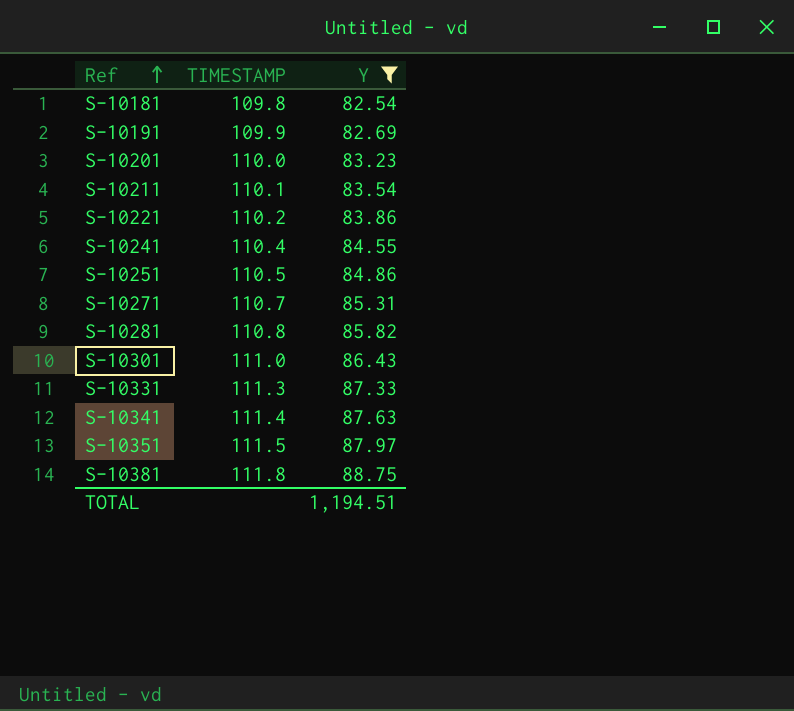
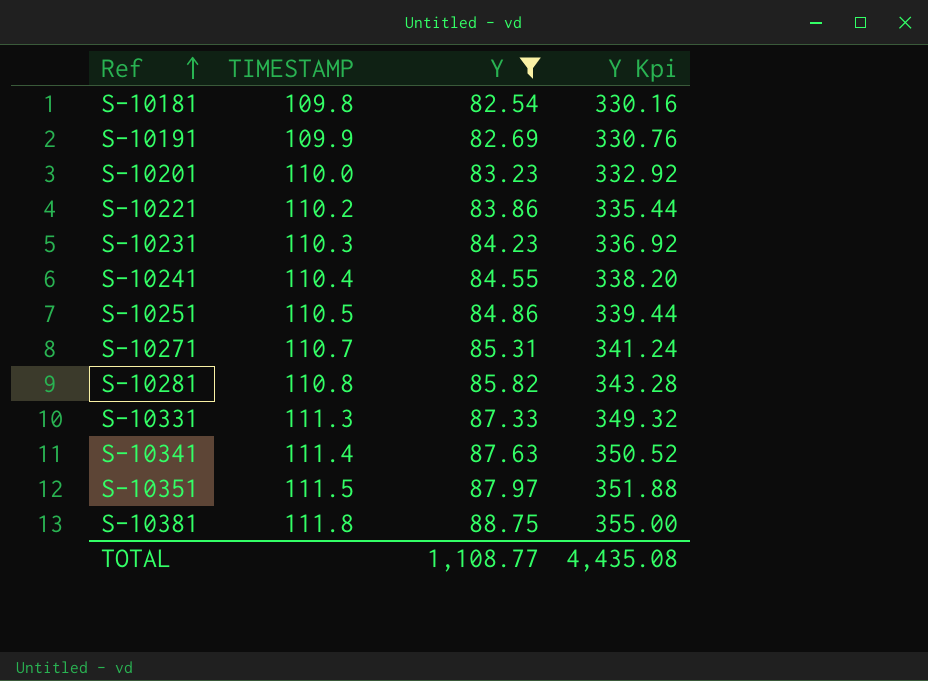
column Y Kpi | formula: none -> [Y] * 4
row S-10211: 110.1 | 83.54 -> none
row S-10301: 111.0 | 86.43 -> none
row S-10231: none -> 110.3 | 84.23 | 336.92
TOTAL | Y: 1,194.51 -> 1,108.77

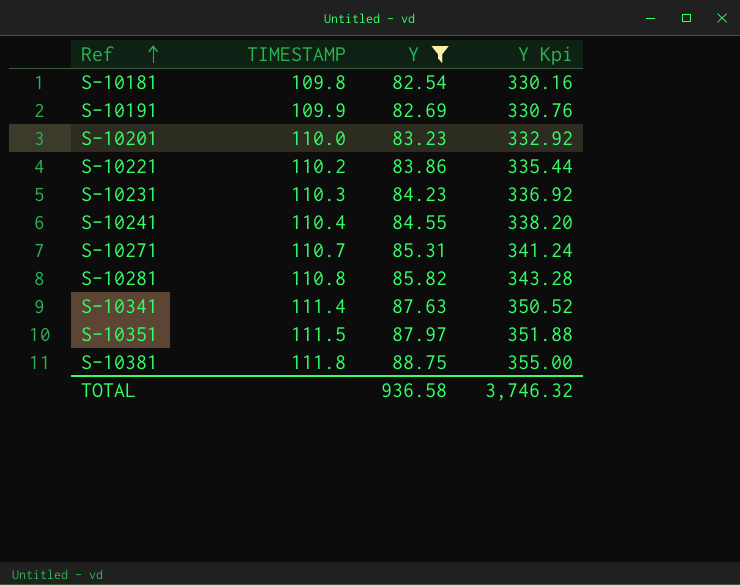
row S-10251: 110.5 | 84.86 | 339.44 -> none
row S-10331: 111.3 | 87.33 | 349.32 -> none
TOTAL | Y: 1,108.77 -> 936.58
TOTAL | Y Kpi: 4,435.08 -> 3,746.32

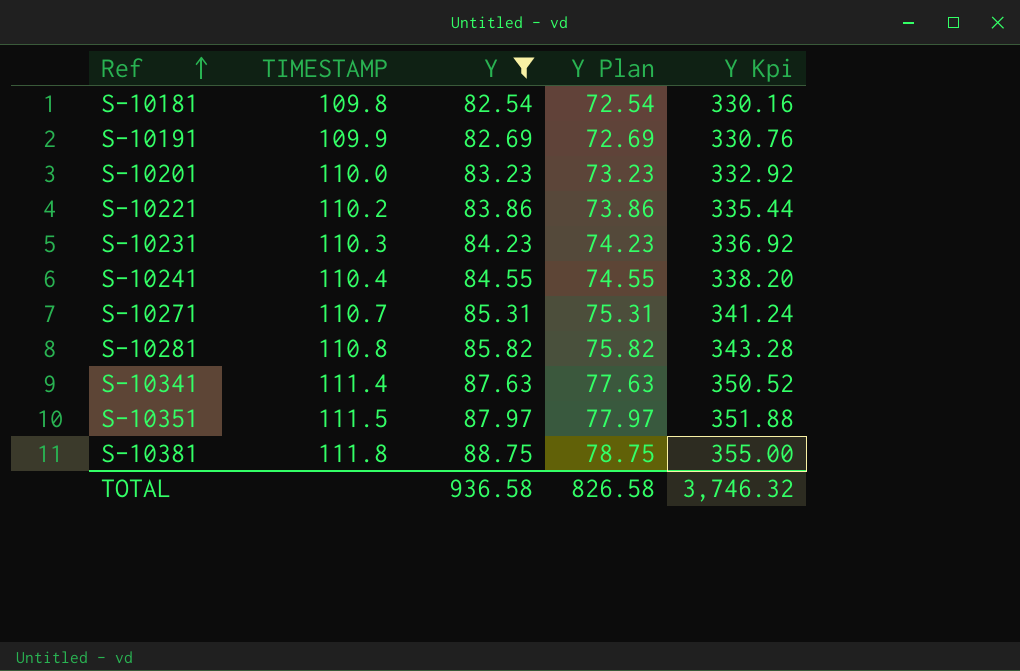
column Y Plan | formula: none -> [Y] - 10

